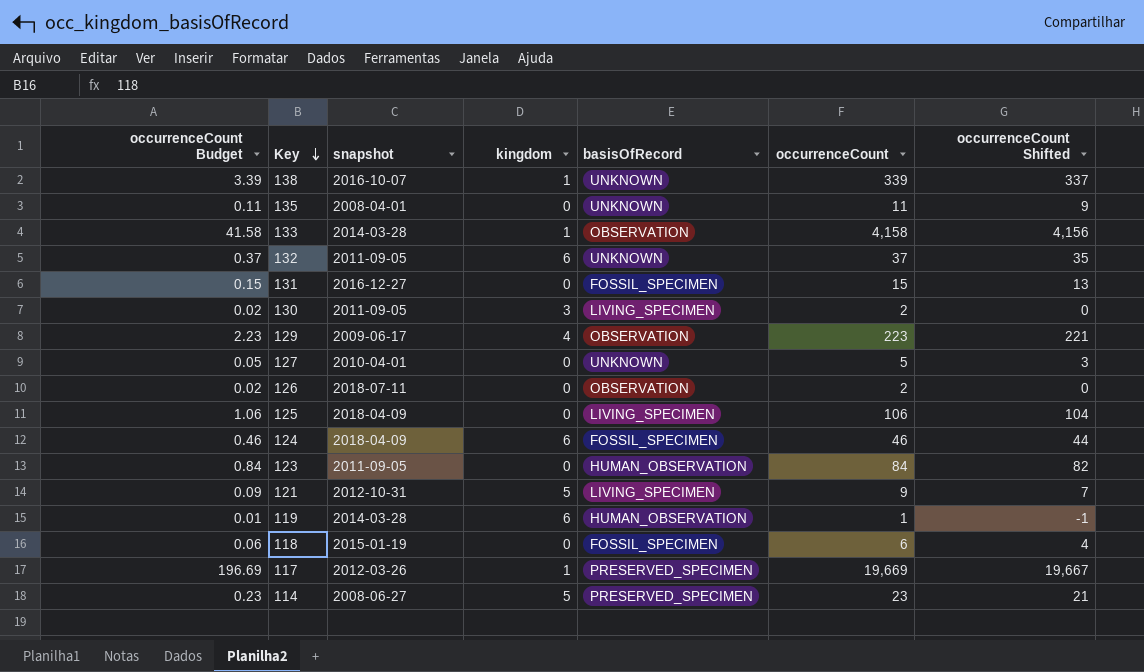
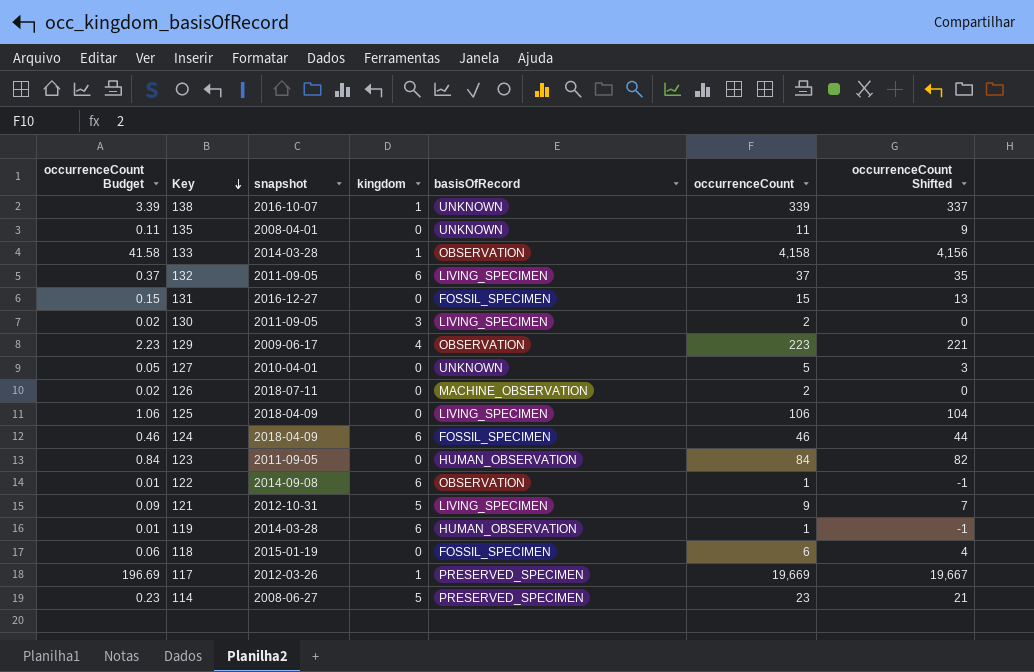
132 | basisOfRecord: UNKNOWN -> LIVING_SPECIMEN
126 | basisOfRecord: OBSERVATION -> MACHINE_OBSERVATION
row 122: none -> 0.01 | 2014-09-08 | 6 | OBSERVATION | 1 | -1

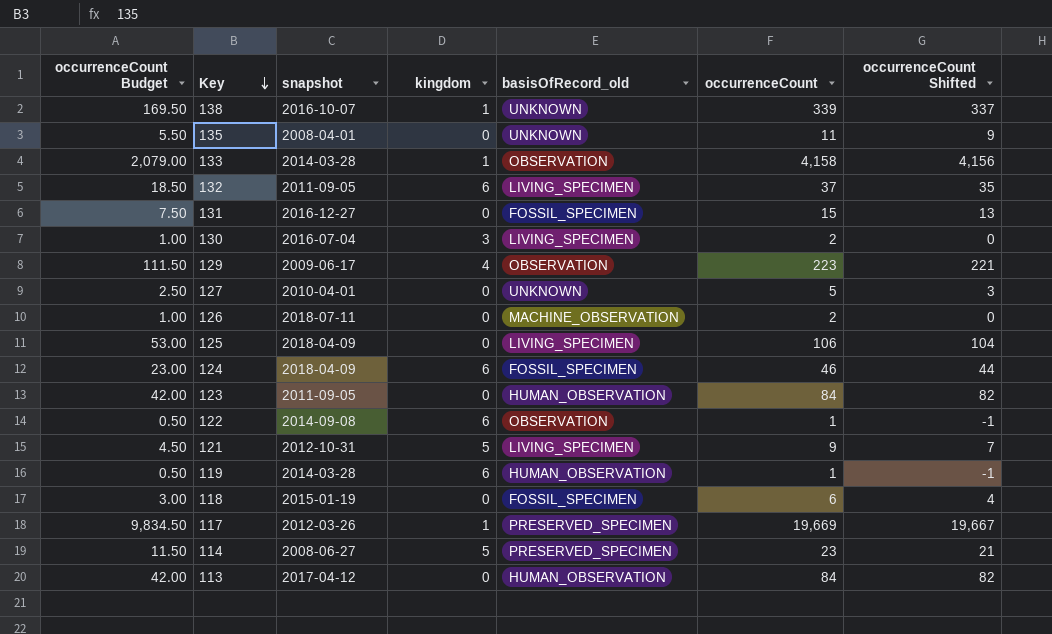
column occurrenceCount Budget | formula: [occurrenceCount] * 0.01 -> [occurrenceCount] * 0.5
column name: basisOfRecord -> basisOfRecord_old
130 | snapshot: 2011-09-05 -> 2016-07-04
row 113: none -> 42.00 | 2017-04-12 | 0 | HUMAN_OBSERVATION | 84 | 82

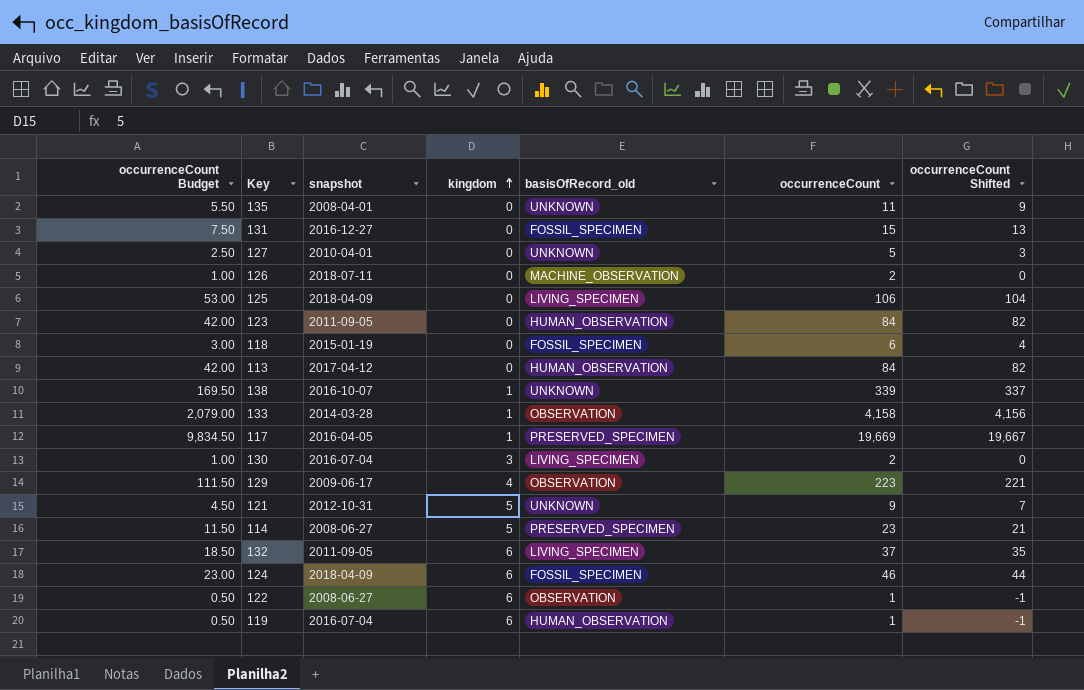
row order: Key descending -> kingdom ascending
117 | snapshot: 2012-03-26 -> 2016-04-05
121 | basisOfRecord_old: LIVING_SPECIMEN -> UNKNOWN
122 | snapshot: 2014-09-08 -> 2008-06-27
119 | snapshot: 2014-03-28 -> 2016-07-04

